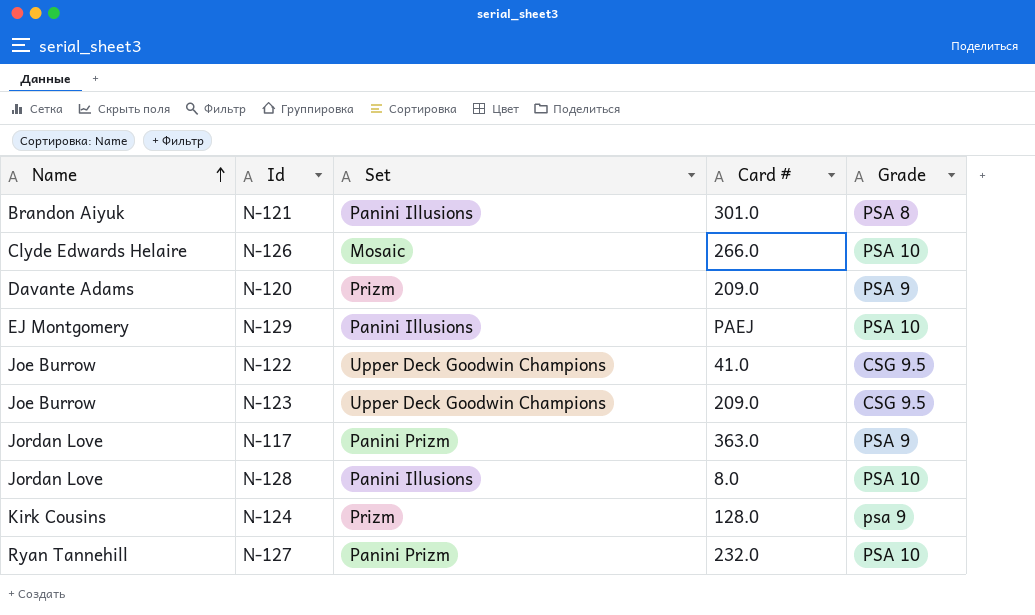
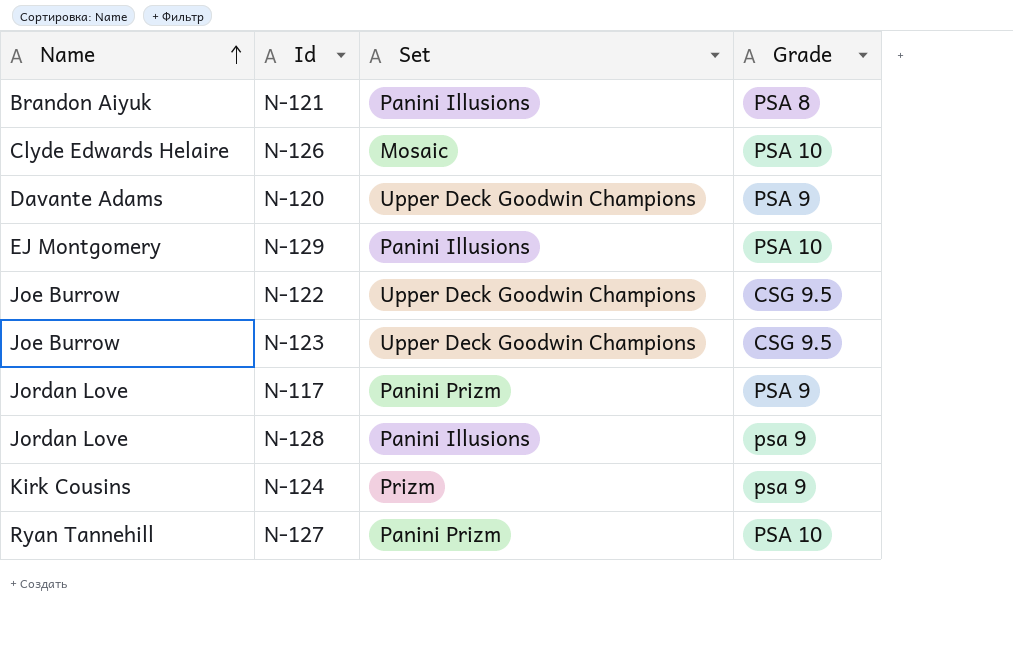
column Card # | position: 4 -> none
N-120 | Set: Prizm -> Upper Deck Goodwin Champions
N-128 | Grade: PSA 10 -> psa 9

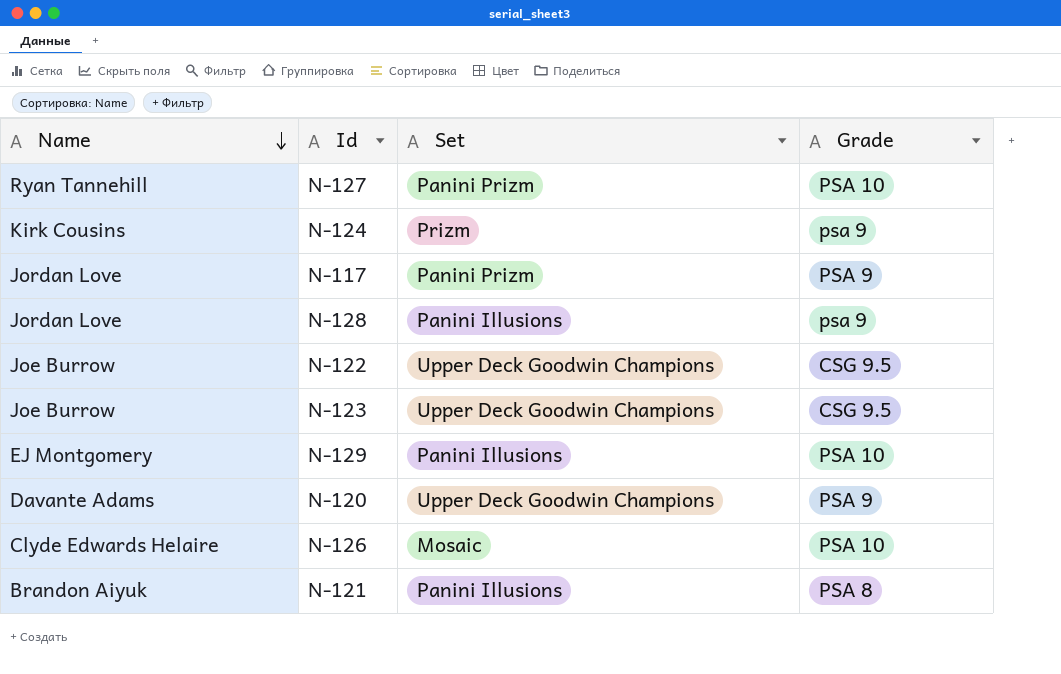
row order: Name ascending -> Name descending

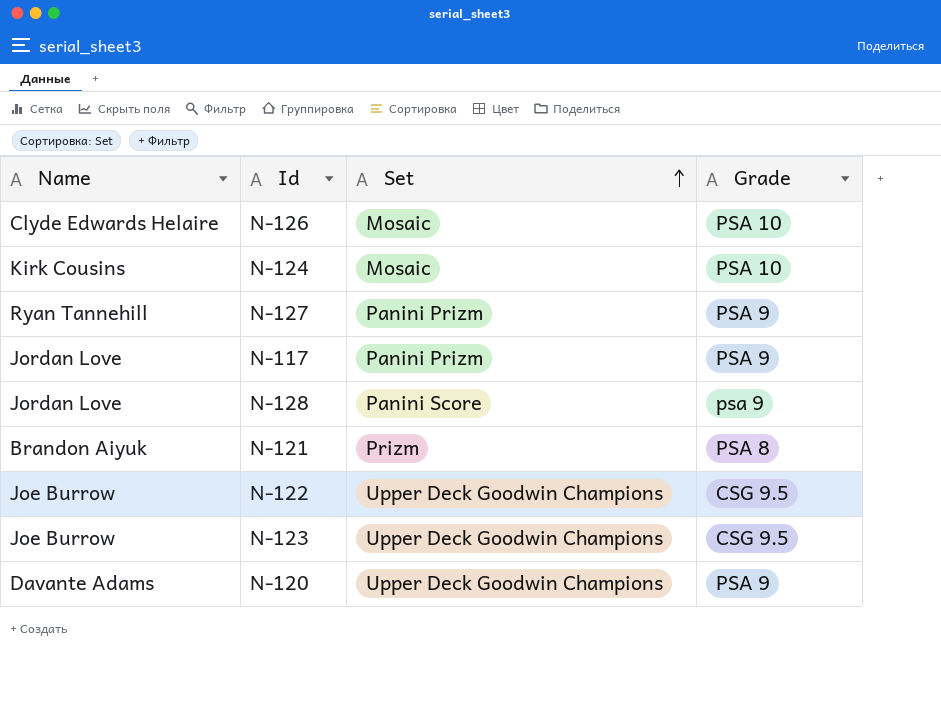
row order: Name descending -> Set ascending
row N-129: EJ Montgomery | Panini Illusions | PSA 10 -> none
N-124 | Set: Prizm -> Mosaic
N-124 | Grade: psa 9 -> PSA 10
N-127 | Grade: PSA 10 -> PSA 9
N-128 | Set: Panini Illusions -> Panini Score
N-121 | Set: Panini Illusions -> Prizm

